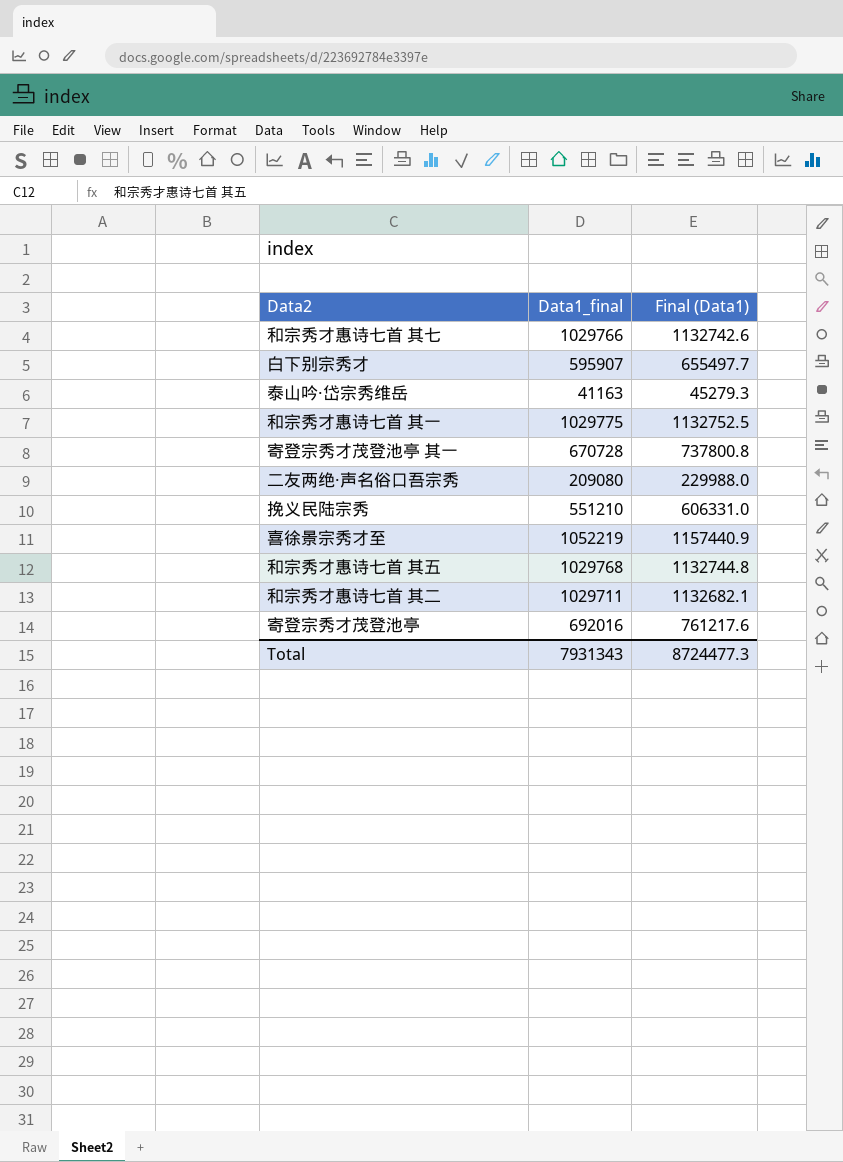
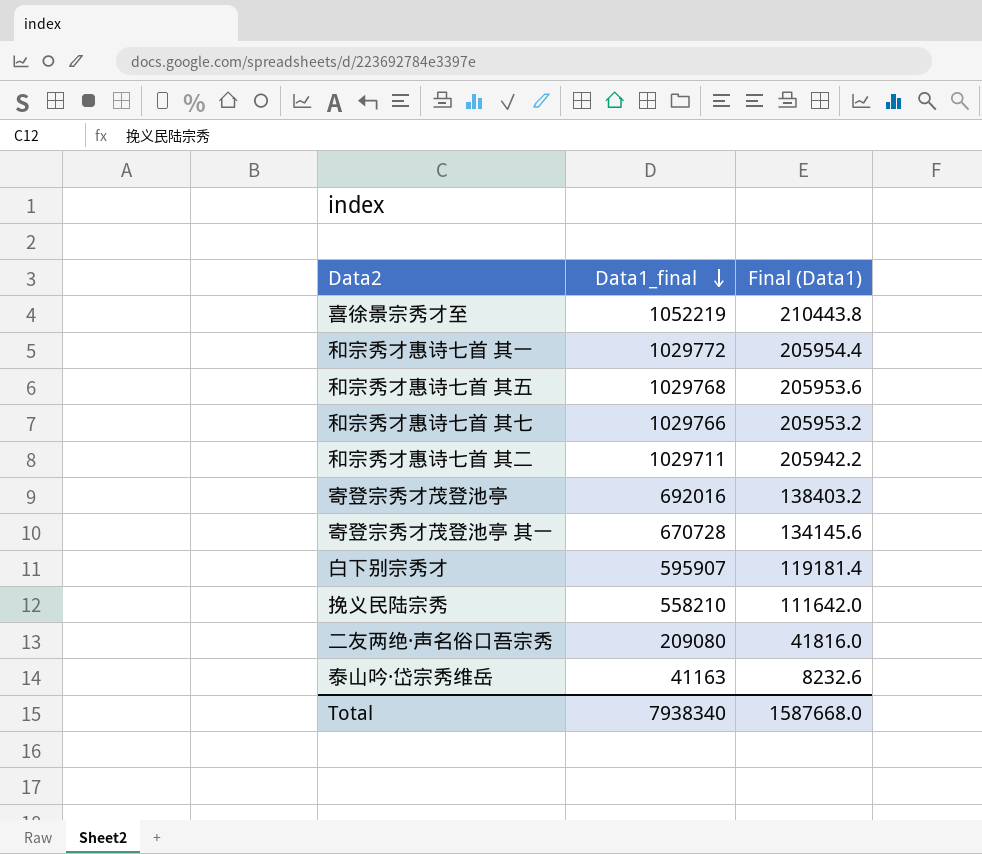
row order: none -> Data1_final descending
column Final (Data1) | formula: [Data1_final] * 1.1 -> [Data1_final] * 0.2
和宗秀才惠诗七首 其一 | Data1_final: 1029775 -> 1029772
挽义民陆宗秀 | Data1_final: 551210 -> 558210
Total | Data1_final: 7931343 -> 7938340
Total | Final (Data1): 8724477.3 -> 1587668.0

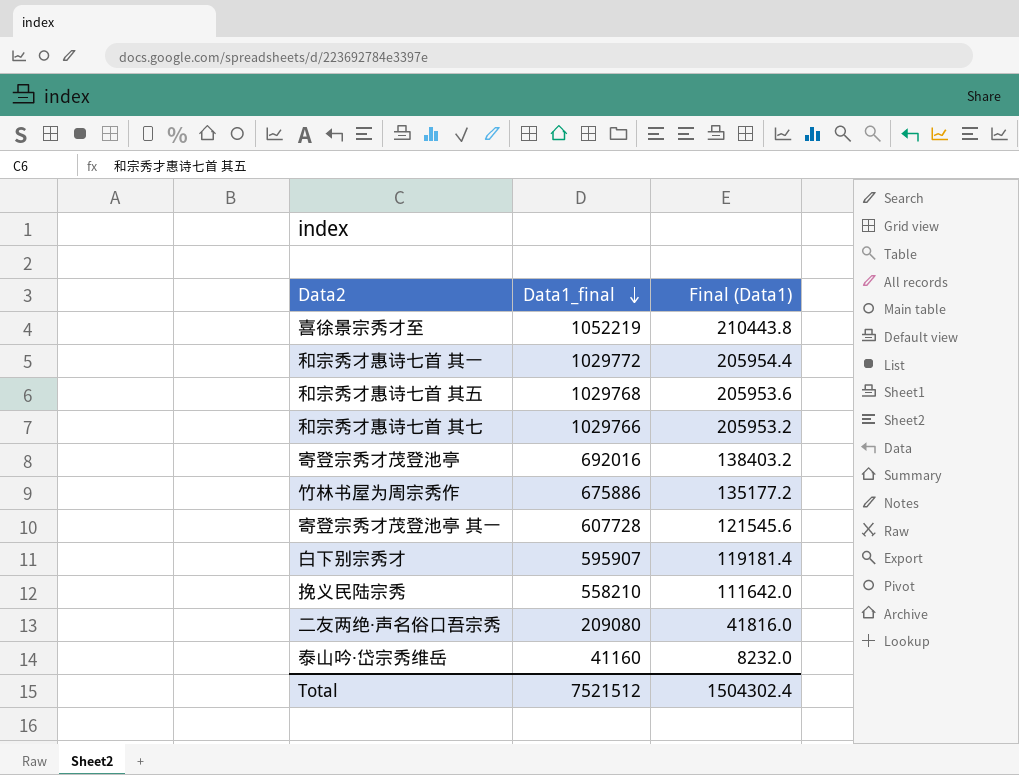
row 和宗秀才惠诗七首 其二: 1029711 | 205942.2 -> none
row 竹林书屋为周宗秀作: none -> 675886 | 135177.2
寄登宗秀才茂登池亭 其一 | Data1_final: 670728 -> 607728
寄登宗秀才茂登池亭 其一 | Final (Data1): 134145.6 -> 121545.6
泰山吟·岱宗秀维岳 | Data1_final: 41163 -> 41160
泰山吟·岱宗秀维岳 | Final (Data1): 8232.6 -> 8232.0
Total | Data1_final: 7938340 -> 7521512
Total | Final (Data1): 1587668.0 -> 1504302.4

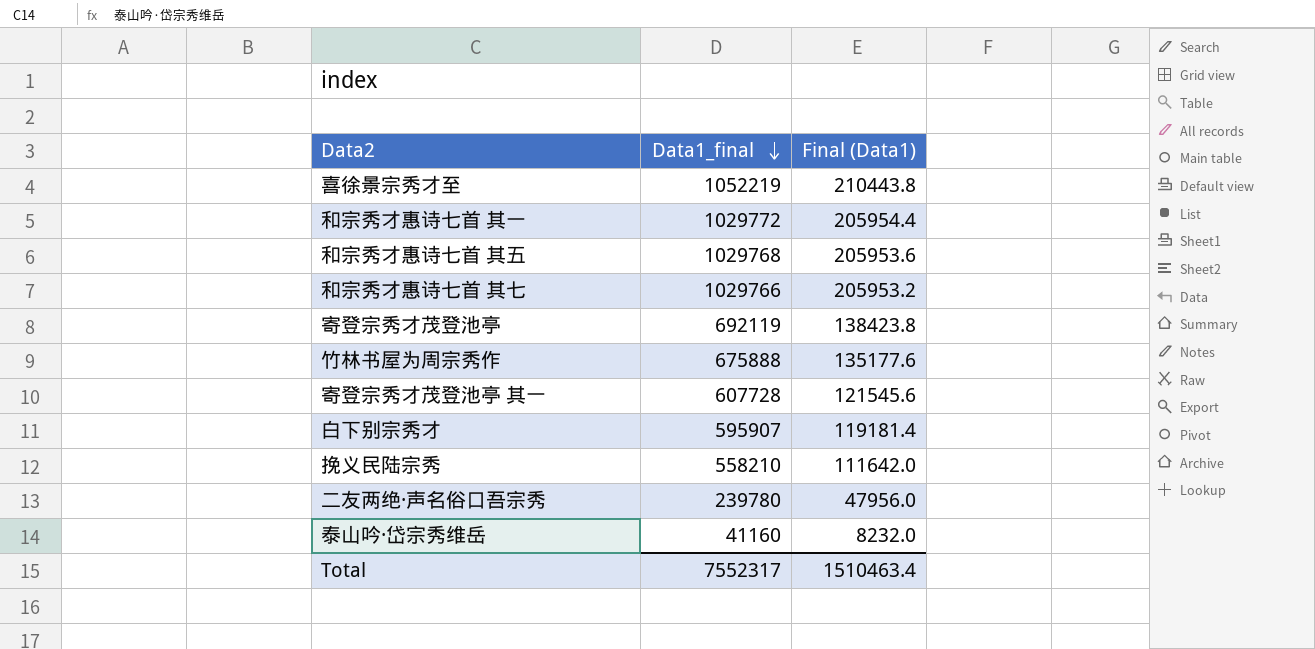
寄登宗秀才茂登池亭 | Data1_final: 692016 -> 692119
寄登宗秀才茂登池亭 | Final (Data1): 138403.2 -> 138423.8
竹林书屋为周宗秀作 | Data1_final: 675886 -> 675888
竹林书屋为周宗秀作 | Final (Data1): 135177.2 -> 135177.6
二友两绝·声名俗口吾宗秀 | Data1_final: 209080 -> 239780
二友两绝·声名俗口吾宗秀 | Final (Data1): 41816.0 -> 47956.0
Total | Data1_final: 7521512 -> 7552317
Total | Final (Data1): 1504302.4 -> 1510463.4

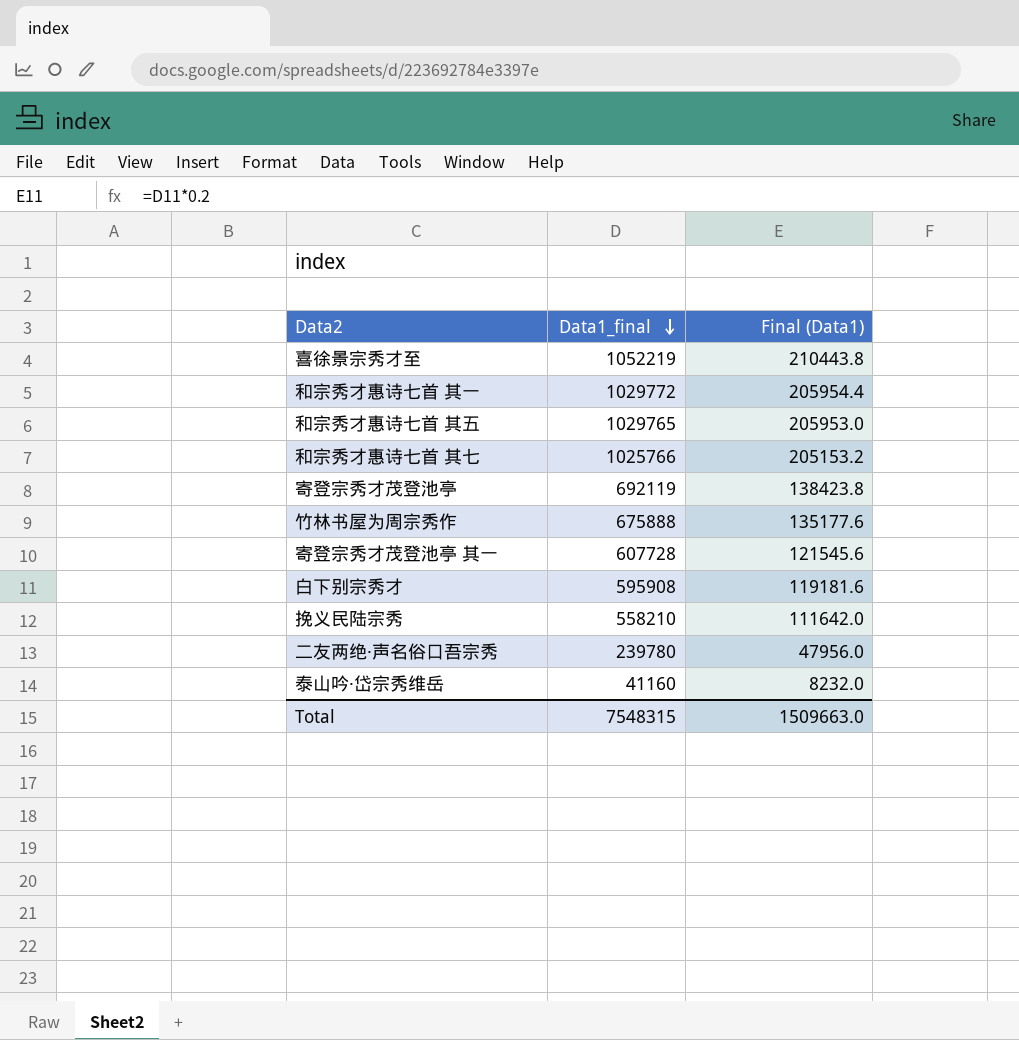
和宗秀才惠诗七首 其五 | Data1_final: 1029768 -> 1029765
和宗秀才惠诗七首 其五 | Final (Data1): 205953.6 -> 205953.0
和宗秀才惠诗七首 其七 | Data1_final: 1029766 -> 1025766
和宗秀才惠诗七首 其七 | Final (Data1): 205953.2 -> 205153.2
白下别宗秀才 | Data1_final: 595907 -> 595908
白下别宗秀才 | Final (Data1): 119181.4 -> 119181.6
Total | Data1_final: 7552317 -> 7548315
Total | Final (Data1): 1510463.4 -> 1509663.0

